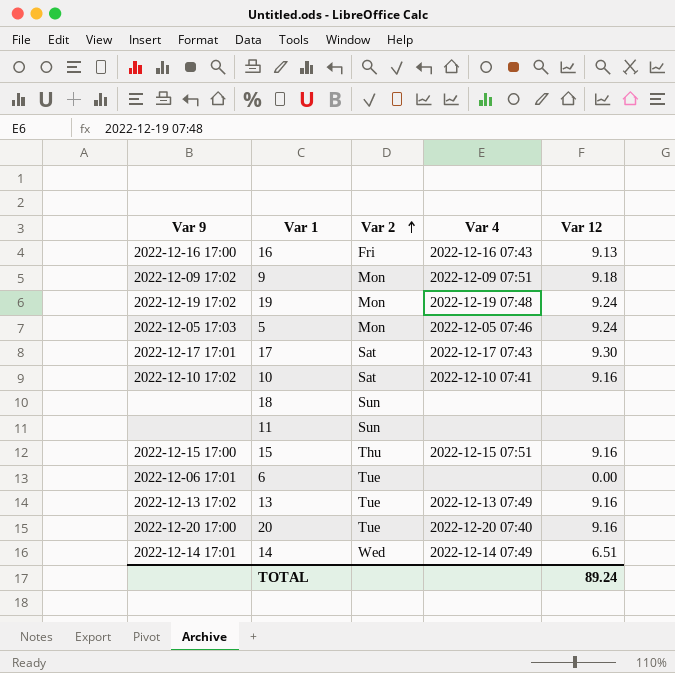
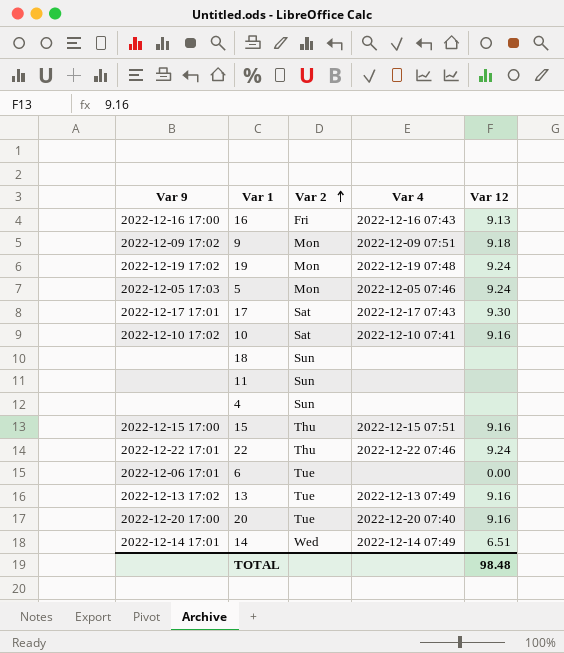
row 4: none -> none | Sun | none | none
row 22: none -> 2022-12-22 17:01 | Thu | 2022-12-22 07:46 | 9.24
TOTAL | Var 12: 89.24 -> 98.48

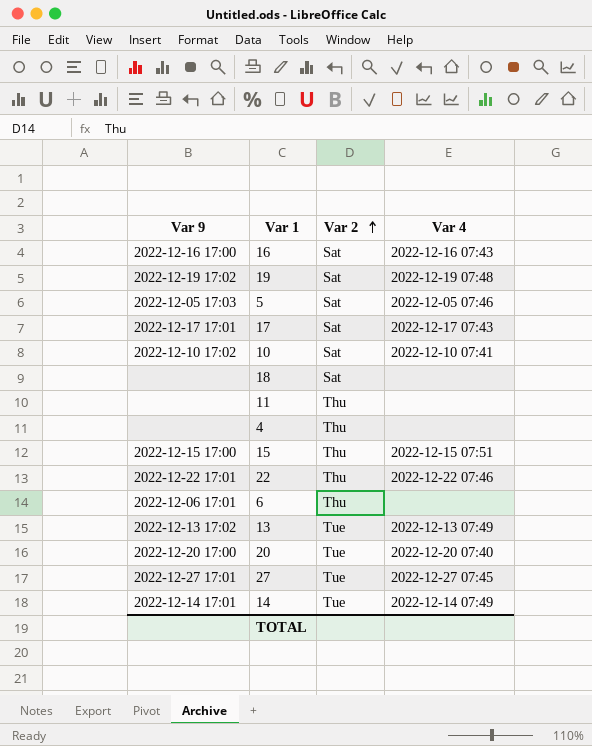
column Var 12 | position: 5 -> none
row 9: 2022-12-09 17:02 | Mon | 2022-12-09 07:51 | 9.18 -> none
16 | Var 2: Fri -> Sat
19 | Var 2: Mon -> Sat
5 | Var 2: Mon -> Sat
18 | Var 2: Sun -> Sat
11 | Var 2: Sun -> Thu
4 | Var 2: Sun -> Thu
6 | Var 2: Tue -> Thu
row 27: none -> 2022-12-27 17:01 | Tue | 2022-12-27 07:45
14 | Var 2: Wed -> Tue

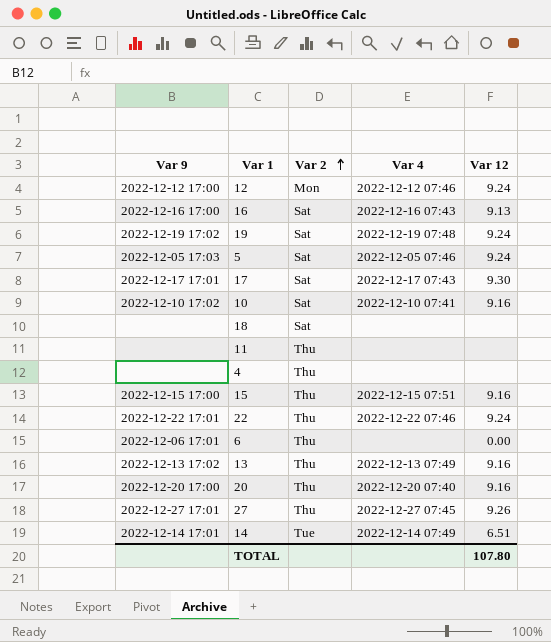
column Var 12 | position: none -> 5
row 12: none -> 2022-12-12 17:00 | Mon | 2022-12-12 07:46 | 9.24
13 | Var 2: Tue -> Thu
20 | Var 2: Tue -> Thu
27 | Var 2: Tue -> Thu

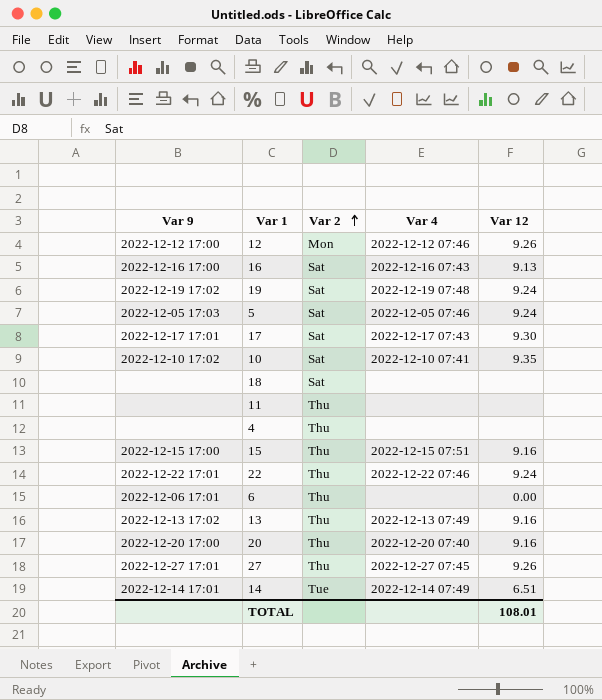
12 | Var 12: 9.24 -> 9.26
10 | Var 12: 9.16 -> 9.35
TOTAL | Var 12: 107.80 -> 108.01

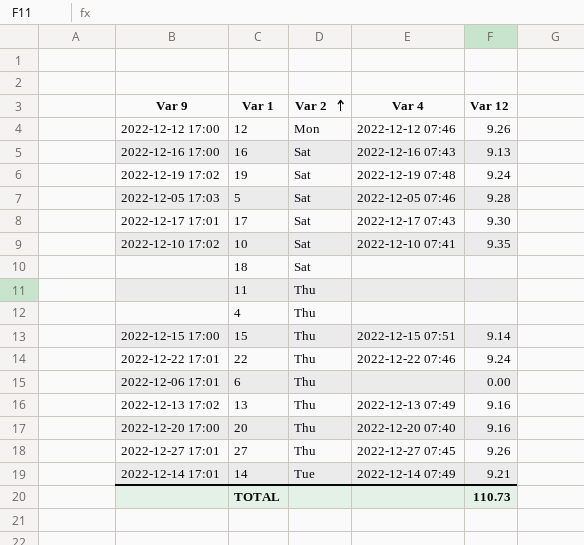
5 | Var 12: 9.24 -> 9.28
15 | Var 12: 9.16 -> 9.14
14 | Var 12: 6.51 -> 9.21
TOTAL | Var 12: 108.01 -> 110.73

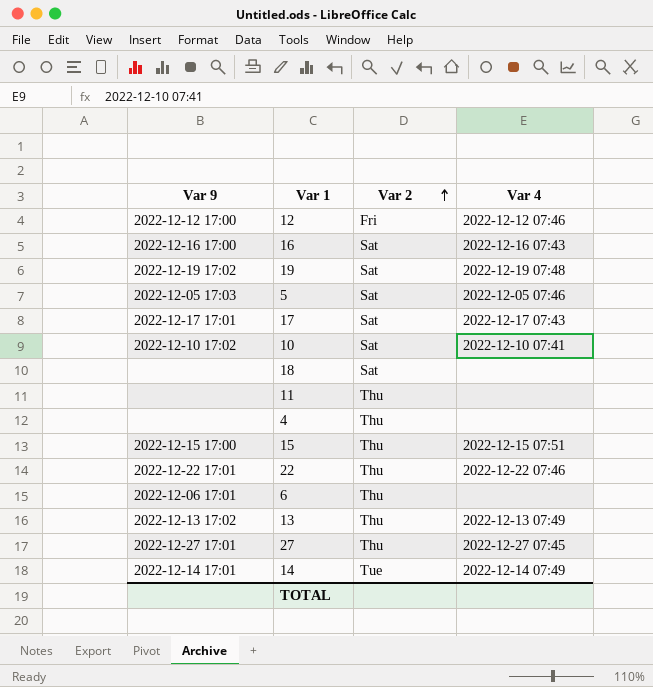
column Var 12 | position: 5 -> none
row 20: 2022-12-20 17:00 | Thu | 2022-12-20 07:40 | 9.16 -> none
12 | Var 2: Mon -> Fri

